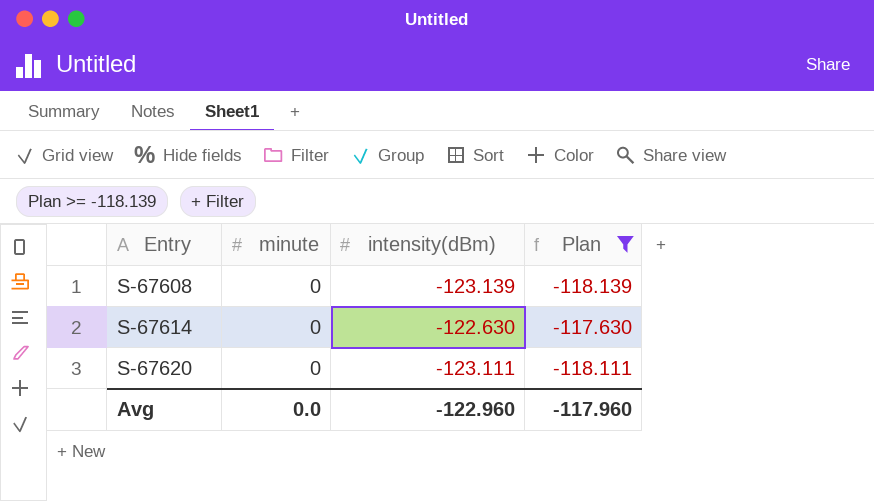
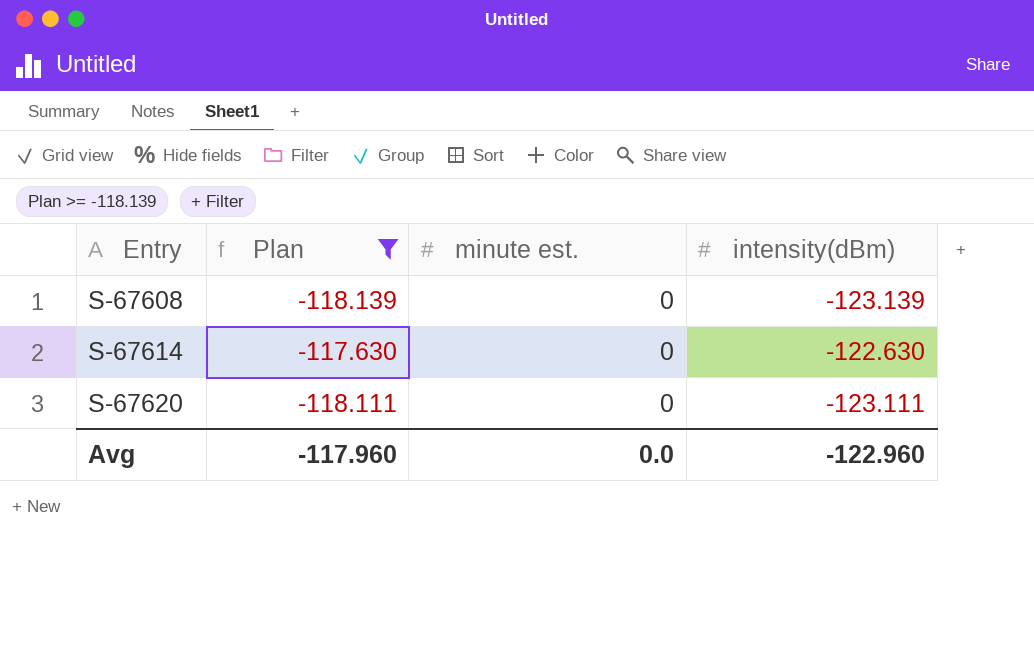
column Plan | position: 4 -> 2
column name: minute -> minute est.

